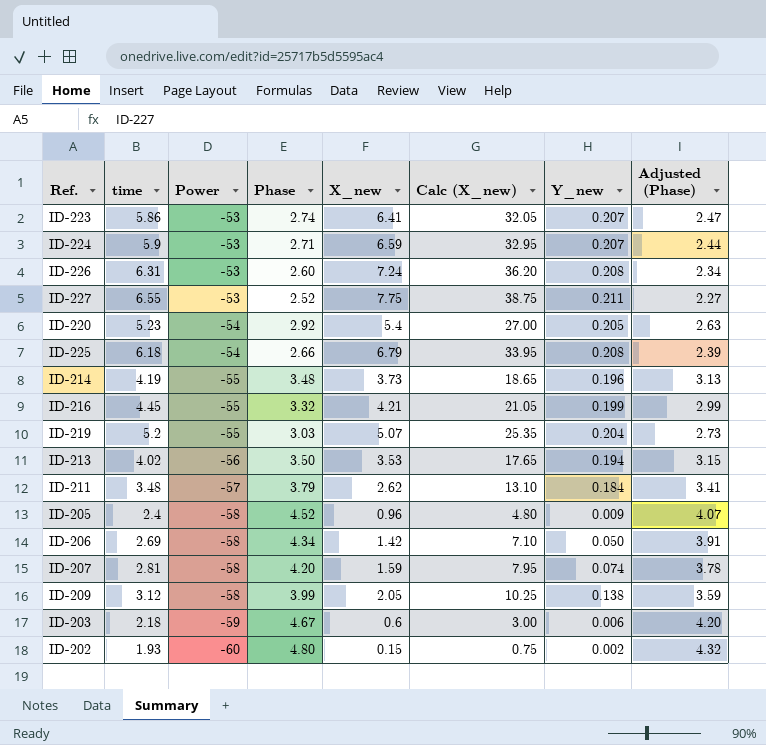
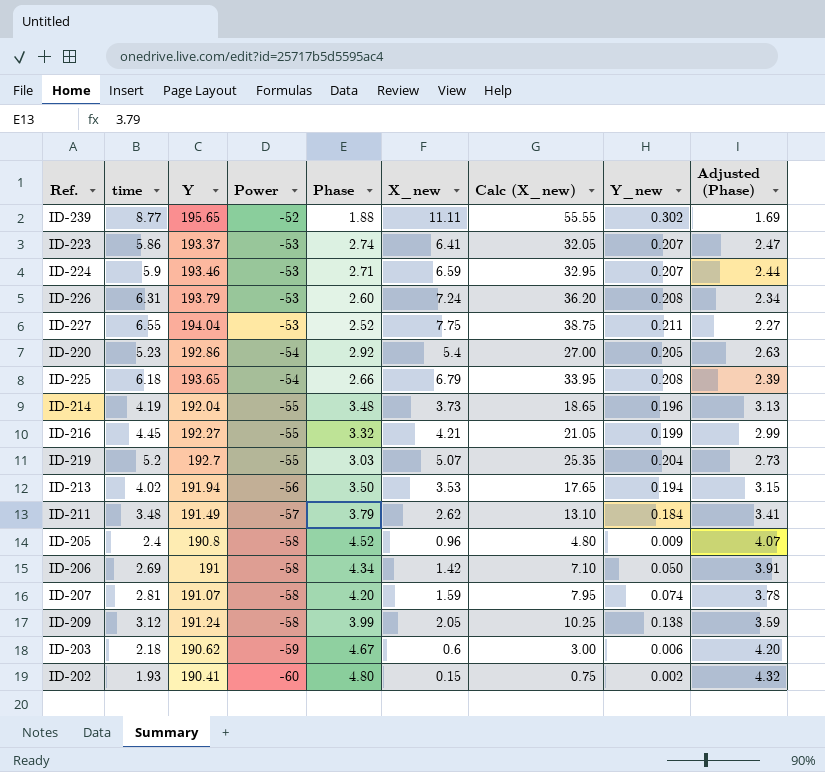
column Y | position: none -> 3
row ID-239: none -> 8.77 | 195.65 | -52 | 1.88 | 11.11 | 55.55 | 0.302 | 1.69

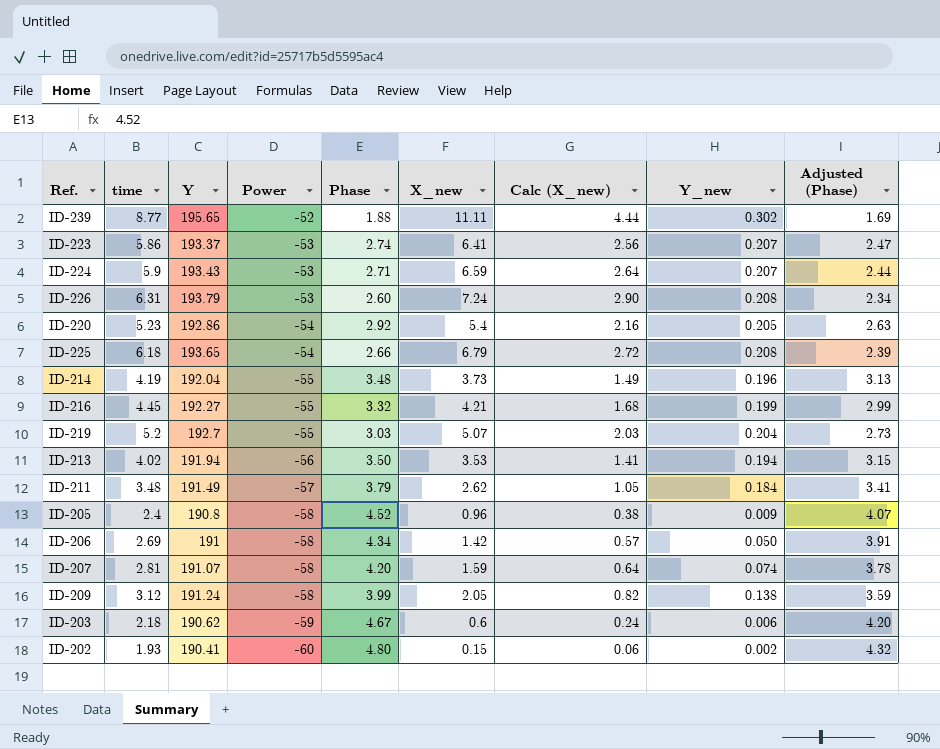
column Calc (X_new) | formula: [X_new] * 5 -> [X_new] * 0.4
row ID-227: 6.55 | 194.04 | -53 | 2.52 | 7.75 | 38.75 | 0.211 | 2.27 -> none
ID-224 | Y: 193.46 -> 193.43

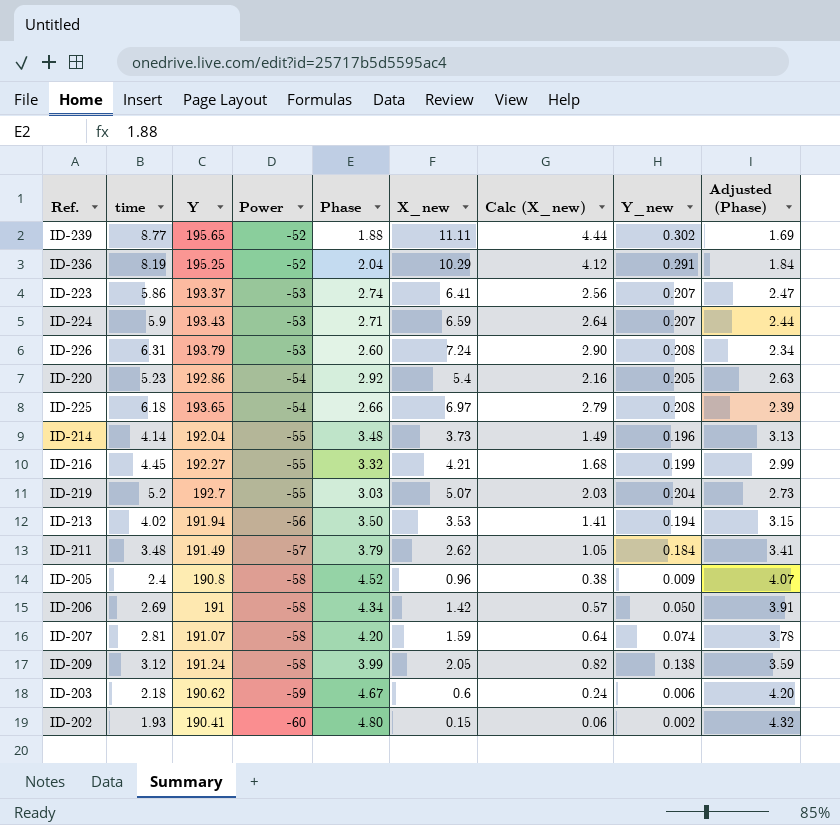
row ID-236: none -> 8.19 | 195.25 | -52 | 2.04 | 10.29 | 4.12 | 0.291 | 1.84
ID-225 | X_new: 6.79 -> 6.97
ID-225 | Calc (X_new): 2.72 -> 2.79
ID-214 | time: 4.19 -> 4.14

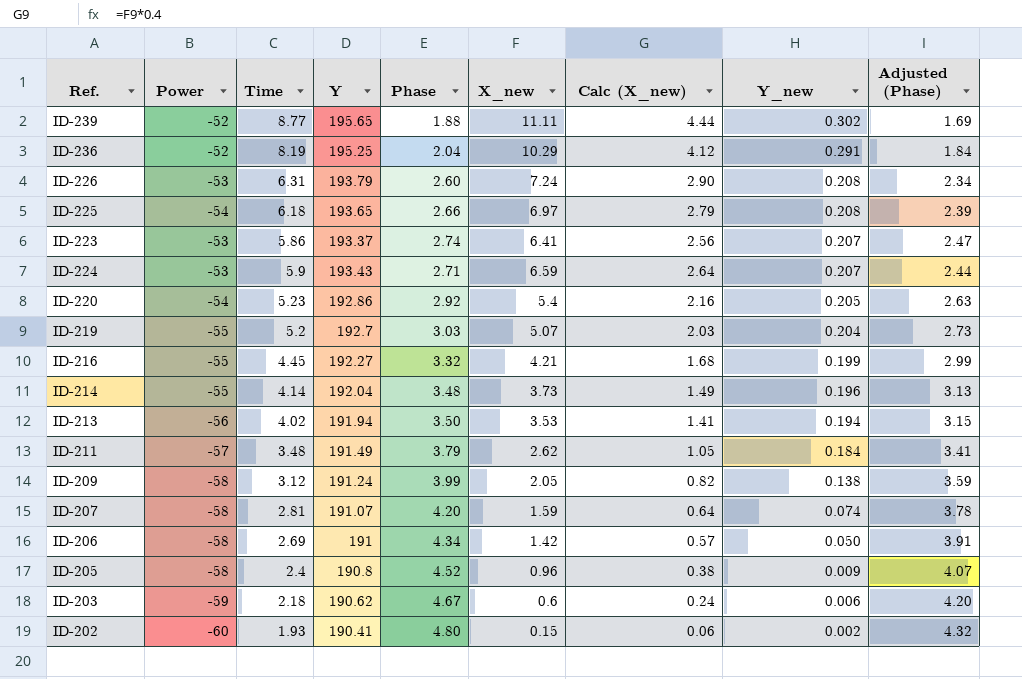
row order: Power descending -> Y_new descending
column Power | position: 4 -> 2
column name: time -> Time

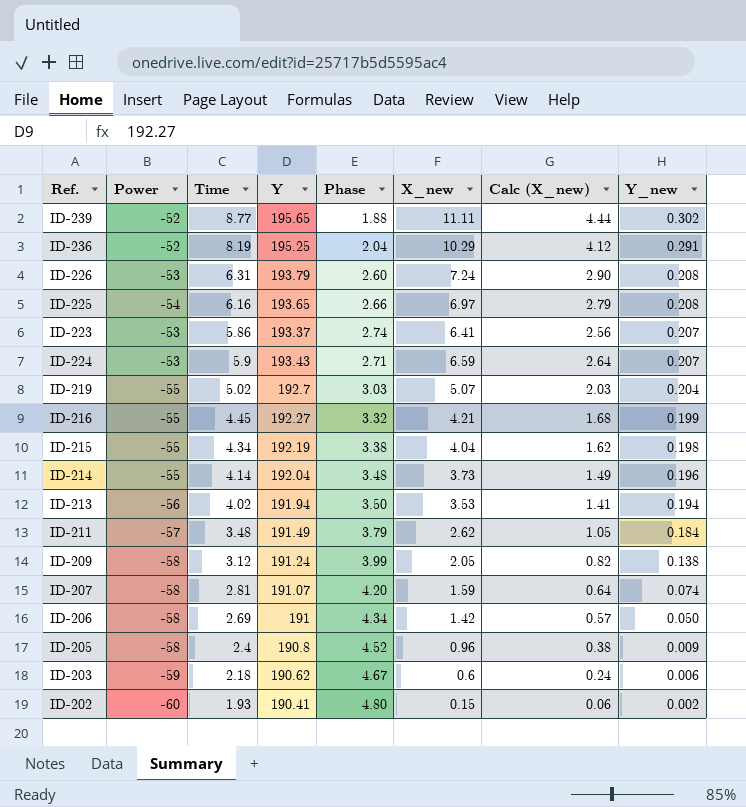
column Adjusted (Phase) | formula: [Phase] * 0.9 -> none
row ID-220: -54 | 5.23 | 192.86 | 2.92 | 5.4 | 2.16 | 0.205 | 2.63 -> none
ID-225 | Time: 6.18 -> 6.16
ID-219 | Time: 5.2 -> 5.02
row ID-215: none -> -55 | 4.34 | 192.19 | 3.38 | 4.04 | 1.62 | 0.198

